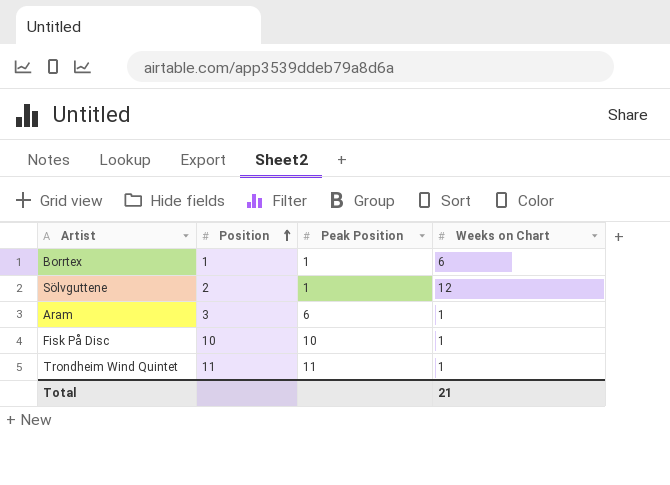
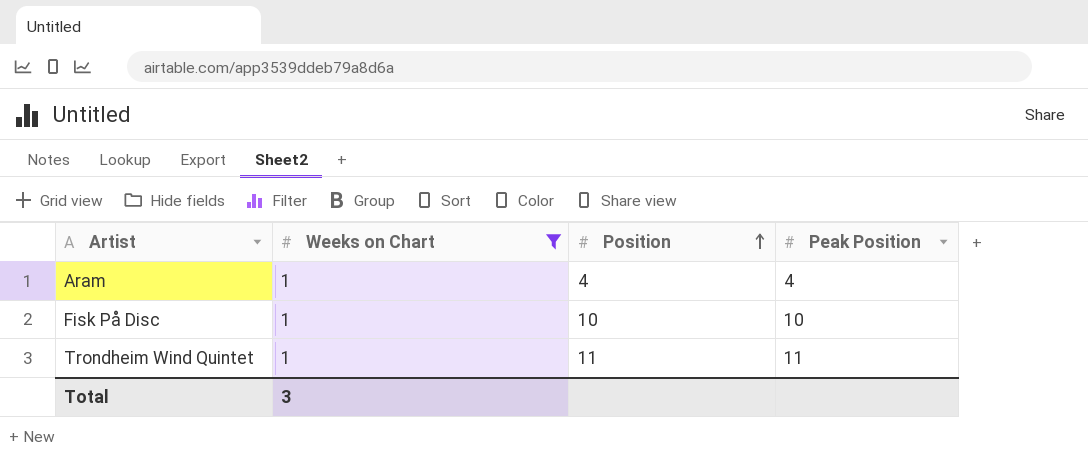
filter: none -> Weeks on Chart = 1
column Weeks on Chart | position: 4 -> 2
Aram | Position: 3 -> 4
Aram | Peak Position: 6 -> 4
Total | Weeks on Chart: 21 -> 3

